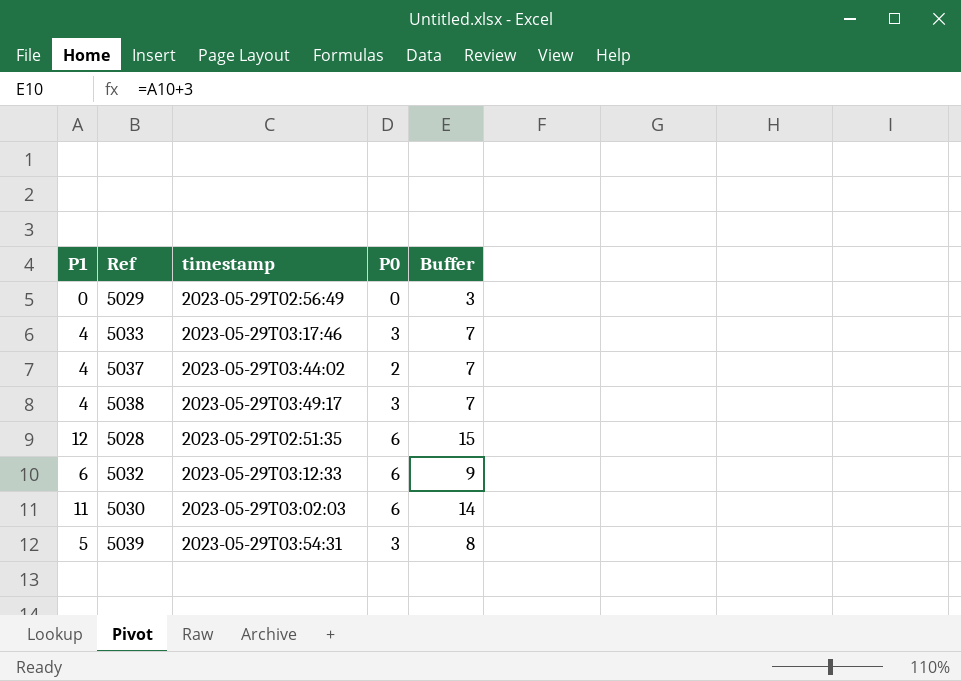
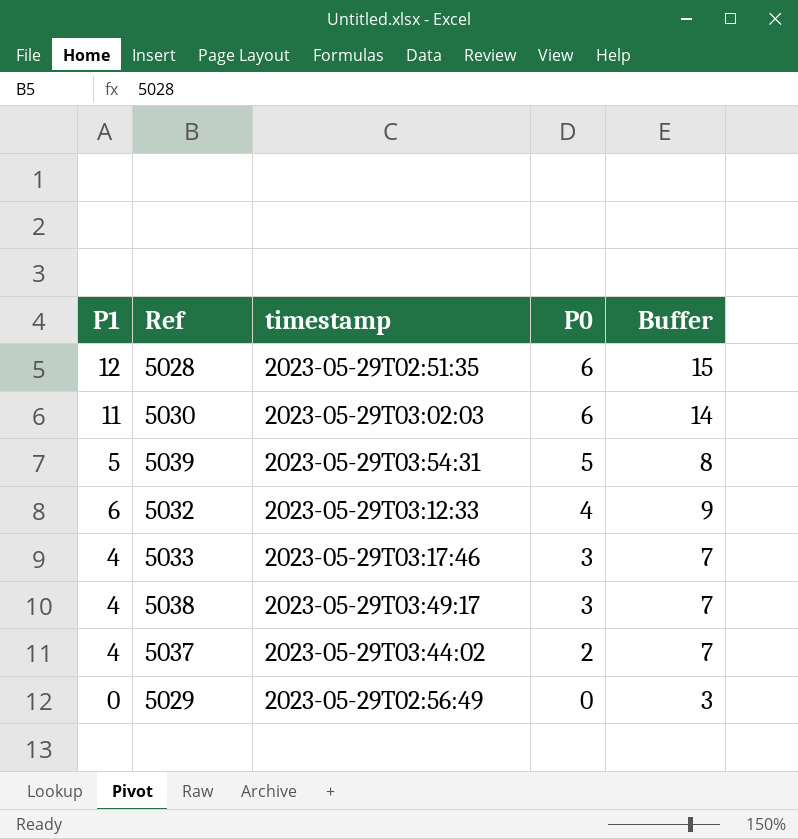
row order: none -> P0 descending
5039 | P0: 3 -> 5
5032 | P0: 6 -> 4

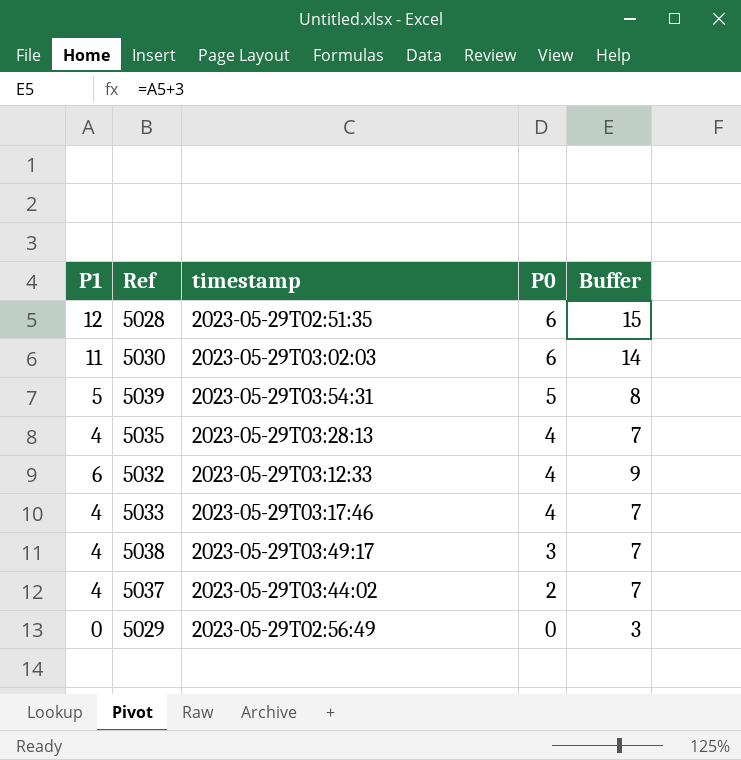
row 5035: none -> 4 | 2023-05-29T03:28:13 | 4 | 7
5033 | P0: 3 -> 4

